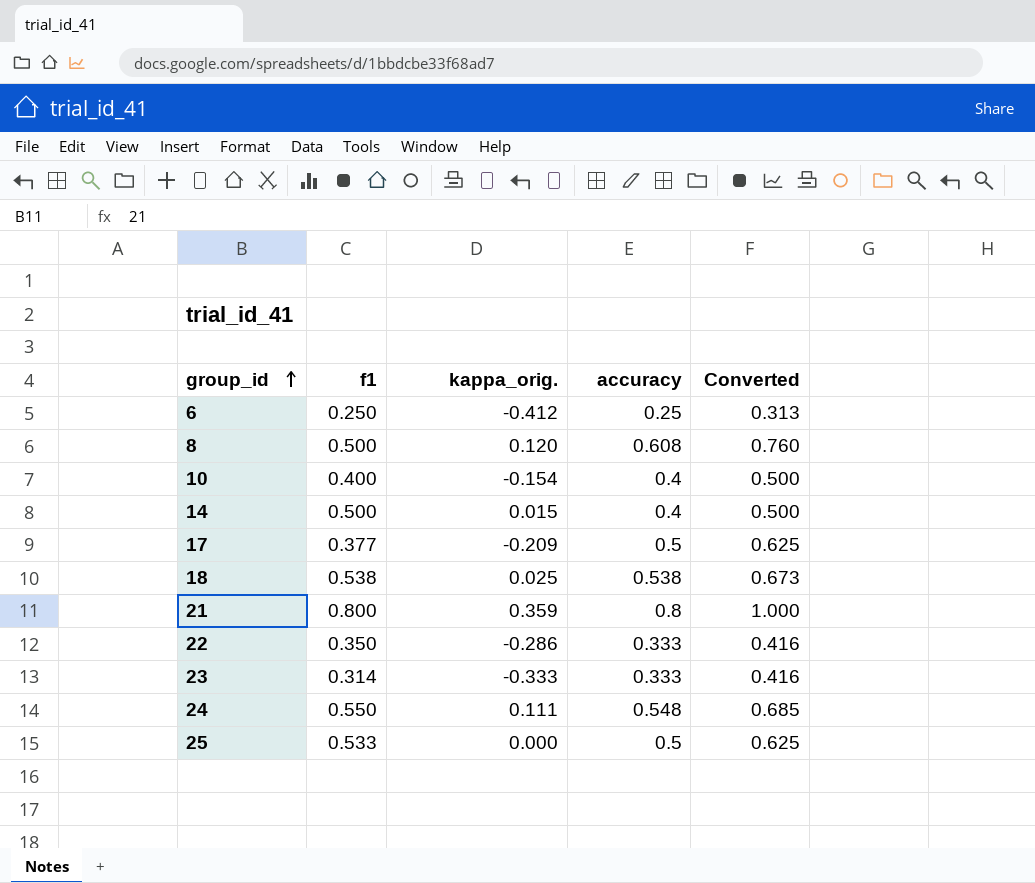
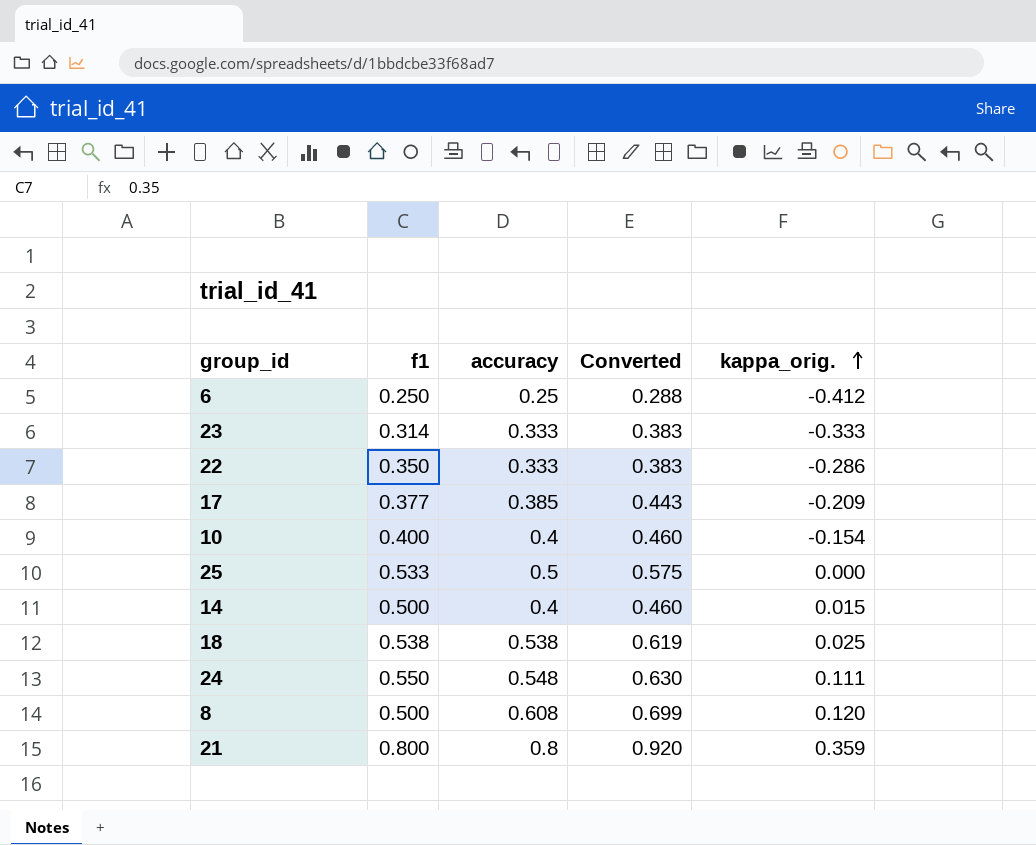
row order: group_id ascending -> kappa_orig. ascending
column Converted | formula: [accuracy] * 1.25 -> [accuracy] * 1.15
column kappa_orig. | position: 3 -> 5
17 | accuracy: 0.5 -> 0.385

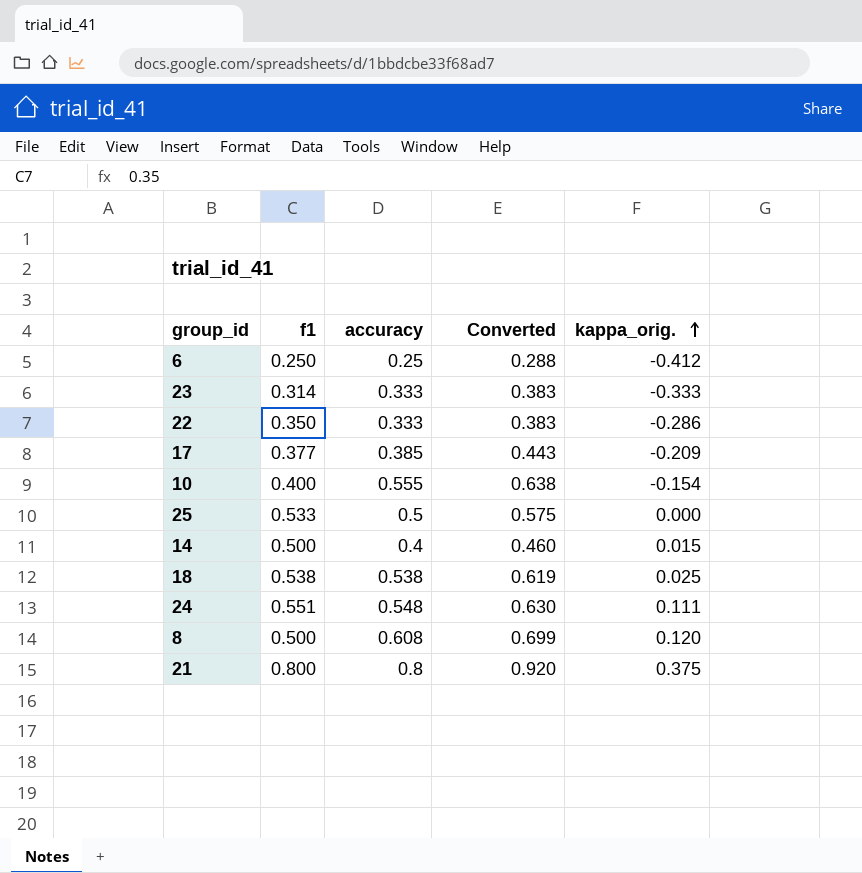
10 | accuracy: 0.4 -> 0.555
10 | Converted: 0.460 -> 0.638
24 | f1: 0.550 -> 0.551
21 | kappa_orig.: 0.359 -> 0.375

